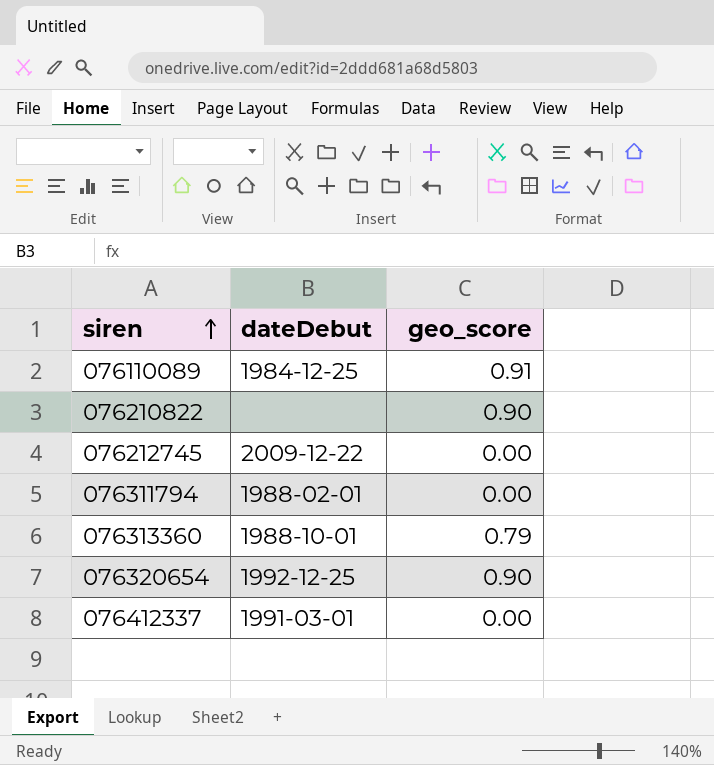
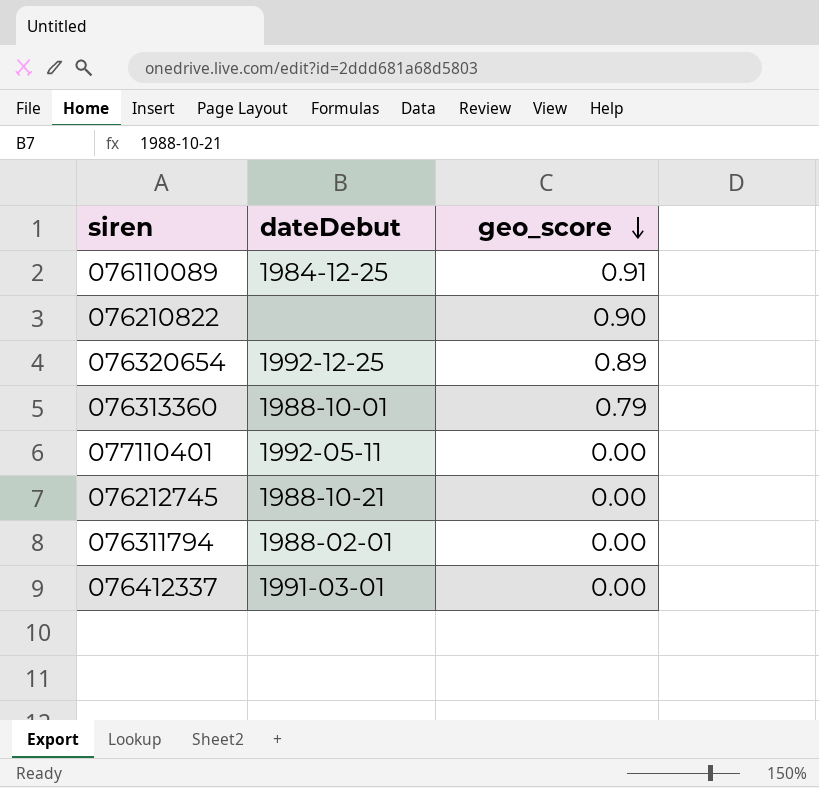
row order: siren ascending -> geo_score descending
076320654 | geo_score: 0.90 -> 0.89
row 077110401: none -> 1992-05-11 | 0.00
076212745 | dateDebut: 2009-12-22 -> 1988-10-21

